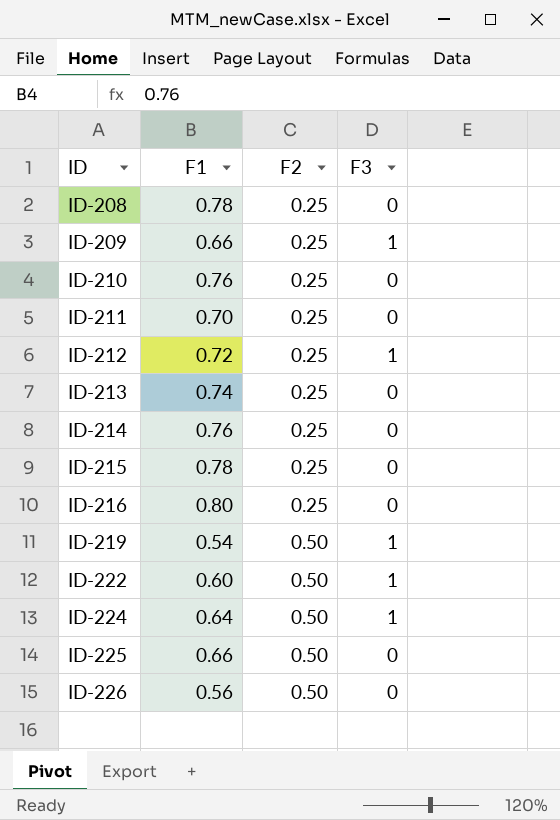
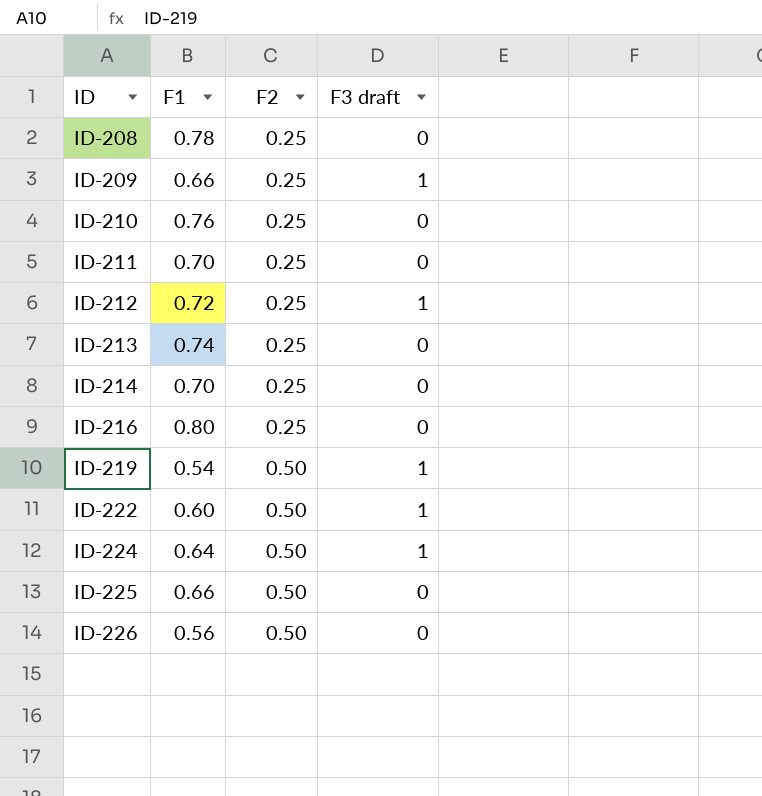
column name: F3 -> F3 draft
row ID-215: 0.78 | 0.25 | 0 -> none
ID-214 | F1: 0.76 -> 0.70

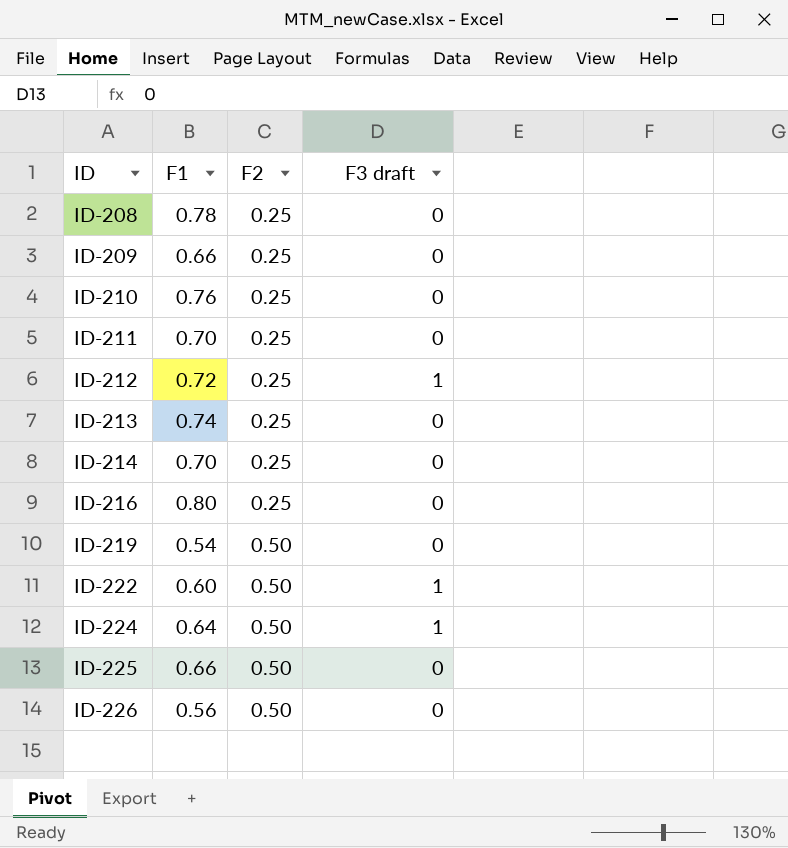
ID-209 | F3 draft: 1 -> 0
ID-219 | F3 draft: 1 -> 0

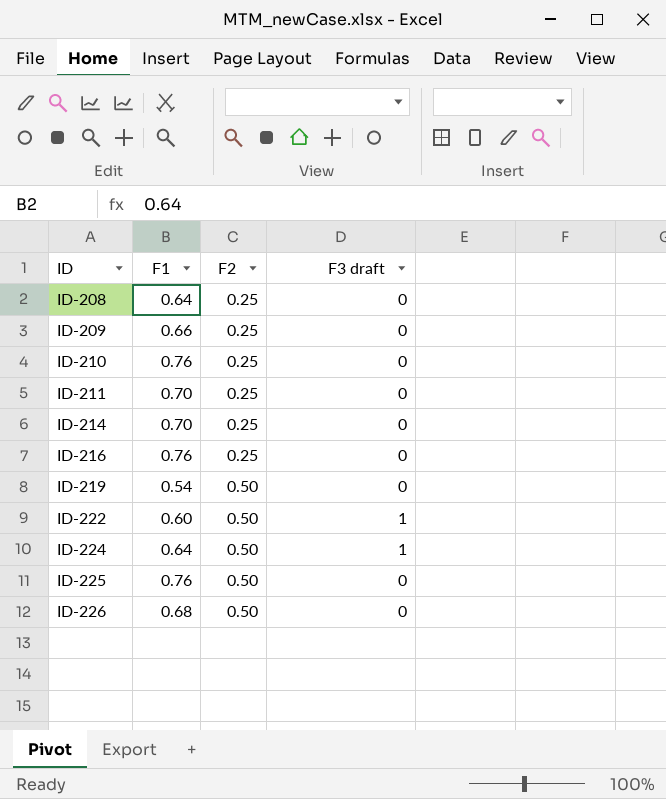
row ID-212: 0.72 | 0.25 | 1 -> none
row ID-213: 0.74 | 0.25 | 0 -> none
ID-208 | F1: 0.78 -> 0.64
ID-216 | F1: 0.80 -> 0.76
ID-225 | F1: 0.66 -> 0.76
ID-226 | F1: 0.56 -> 0.68

